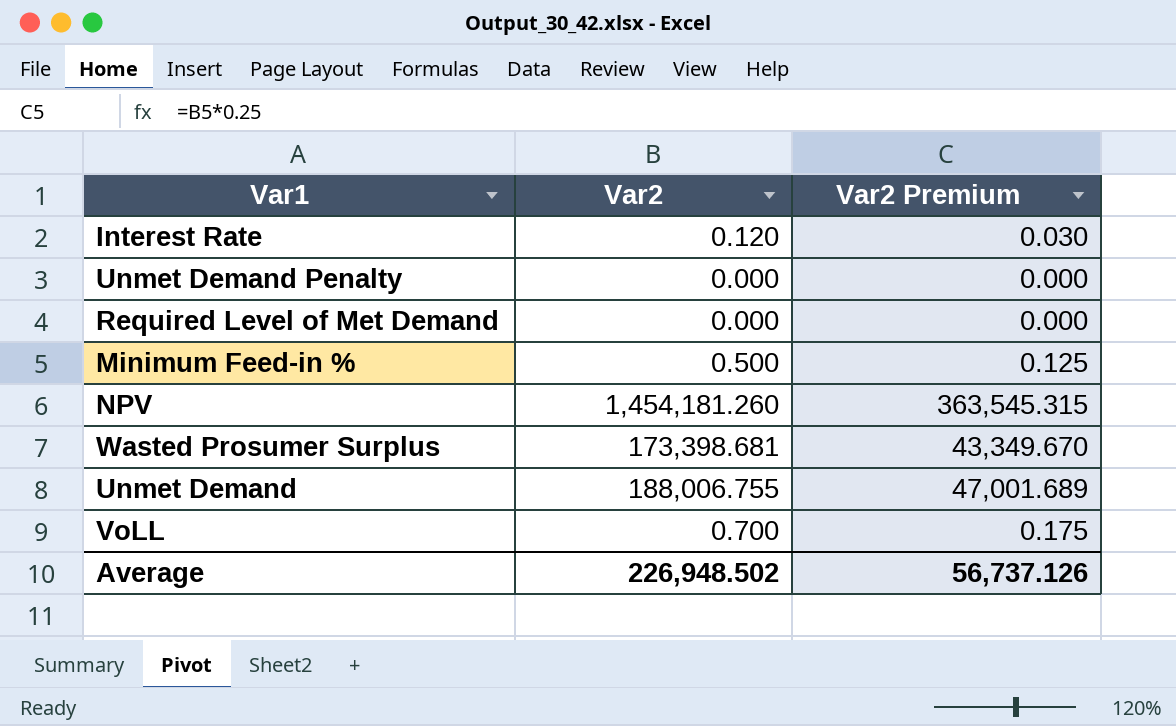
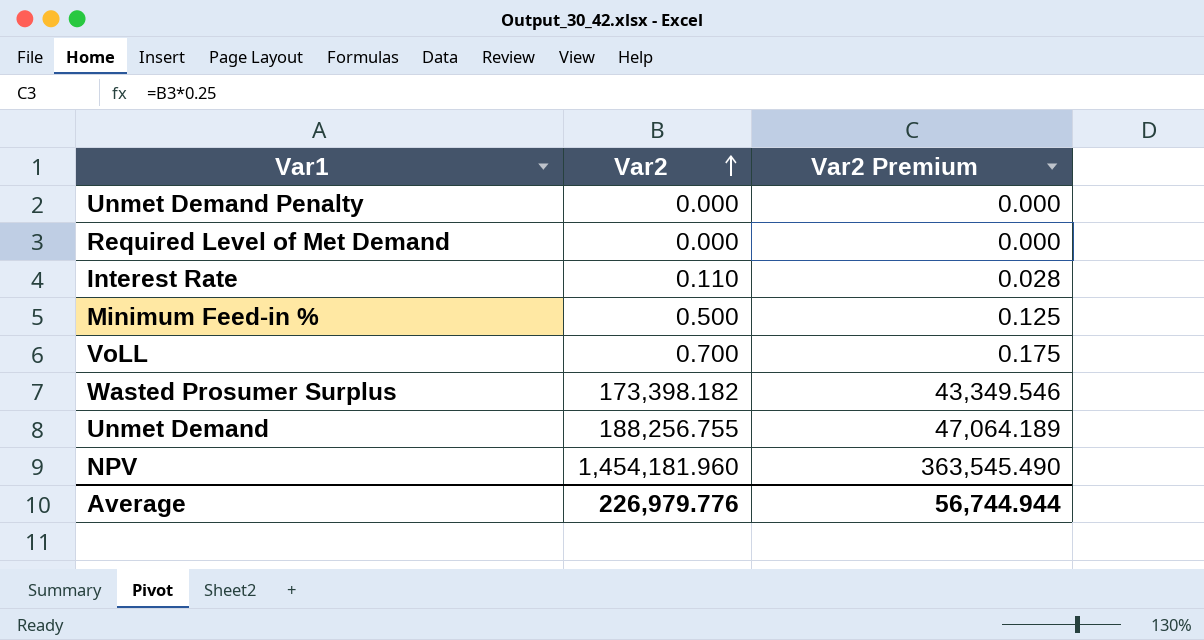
row order: none -> Var2 ascending
Interest Rate | Var2: 0.120 -> 0.110
Interest Rate | Var2 Premium: 0.030 -> 0.028
Wasted Prosumer Surplus | Var2: 173,398.681 -> 173,398.182
Wasted Prosumer Surplus | Var2 Premium: 43,349.670 -> 43,349.546
Unmet Demand | Var2: 188,006.755 -> 188,256.755
Unmet Demand | Var2 Premium: 47,001.689 -> 47,064.189
NPV | Var2: 1,454,181.260 -> 1,454,181.960
NPV | Var2 Premium: 363,545.315 -> 363,545.490
Average | Var2: 226,948.502 -> 226,979.776
Average | Var2 Premium: 56,737.126 -> 56,744.944

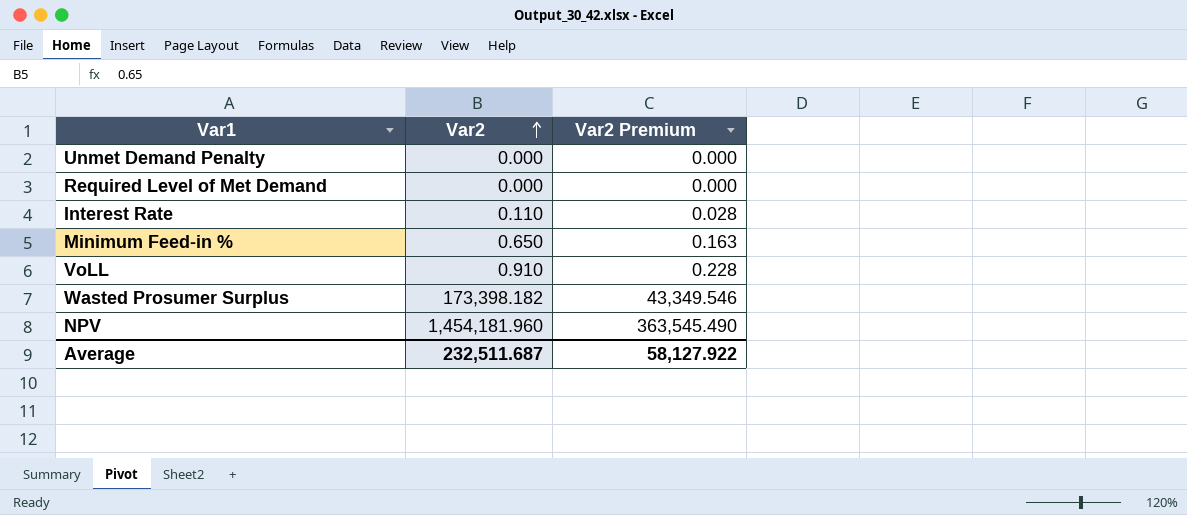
row Unmet Demand: 188,256.755 | 47,064.189 -> none
Minimum Feed-in % | Var2: 0.500 -> 0.650
Minimum Feed-in % | Var2 Premium: 0.125 -> 0.163
VoLL | Var2: 0.700 -> 0.910
VoLL | Var2 Premium: 0.175 -> 0.228
Average | Var2: 226,979.776 -> 232,511.687
Average | Var2 Premium: 56,744.944 -> 58,127.922

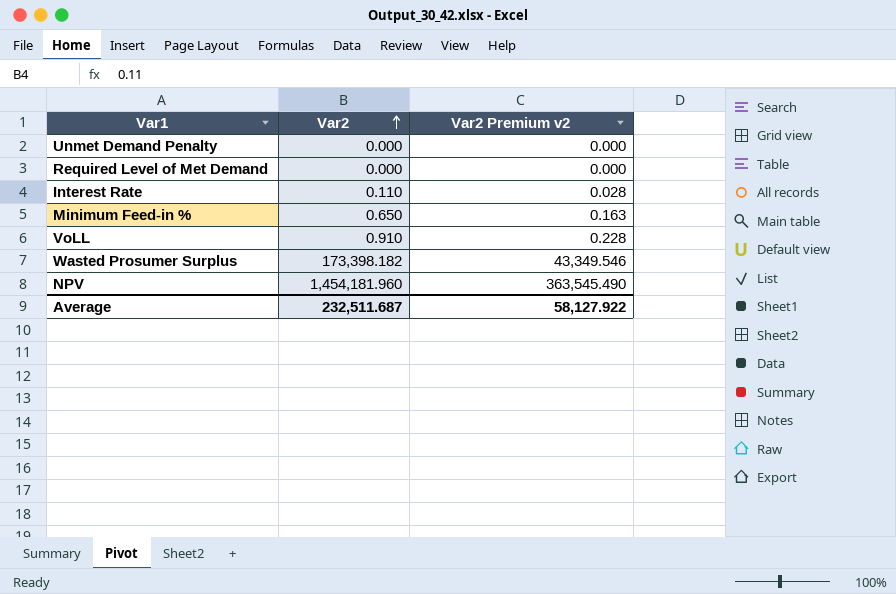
column name: Var2 Premium -> Var2 Premium v2

